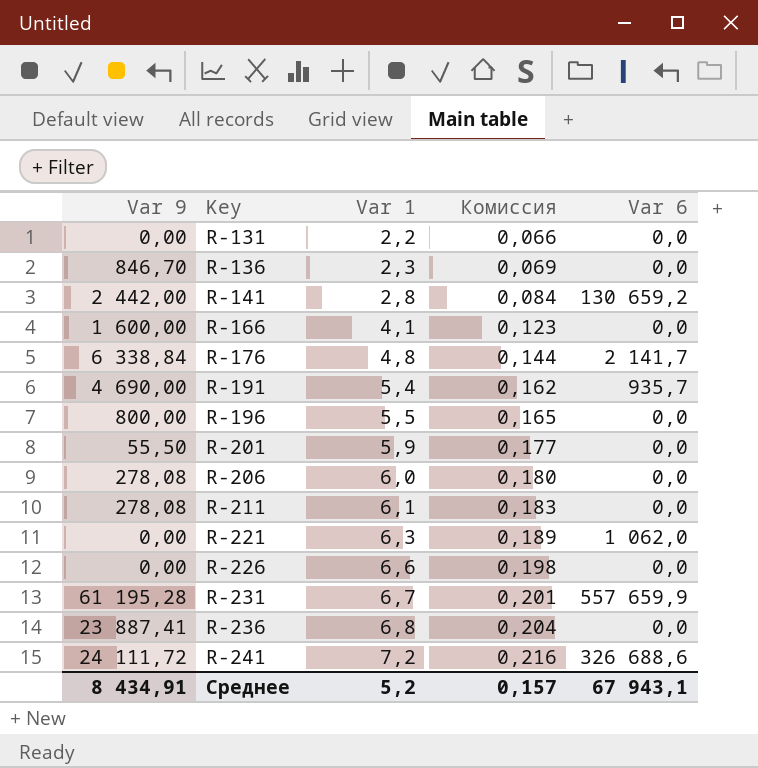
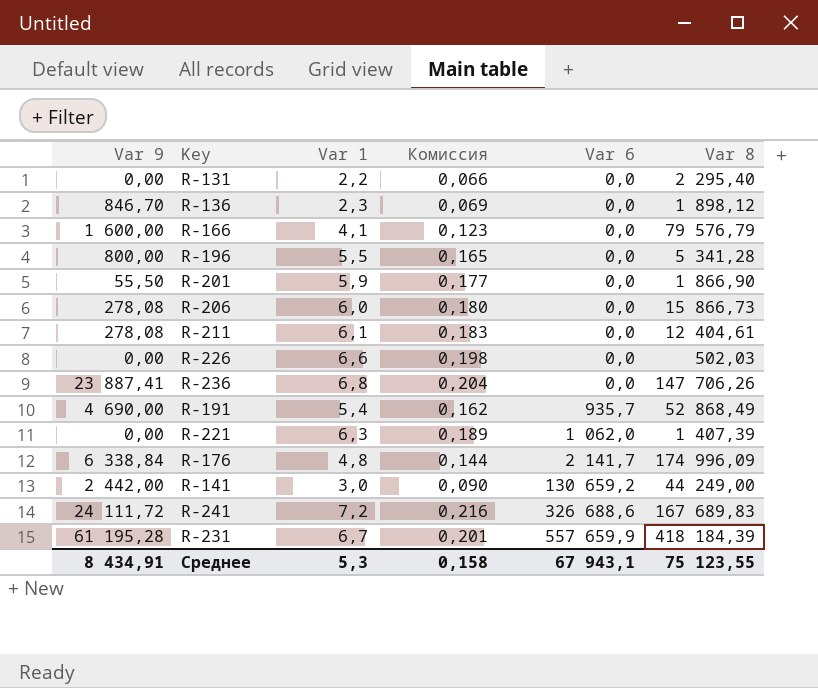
row order: Key ascending -> Var 6 ascending
column Var 8 | position: none -> 6
R-141 | Var 1: 2,8 -> 3,0
R-141 | Комиссия: 0,084 -> 0,090
Среднее | Var 1: 5,2 -> 5,3
Среднее | Комиссия: 0,157 -> 0,158

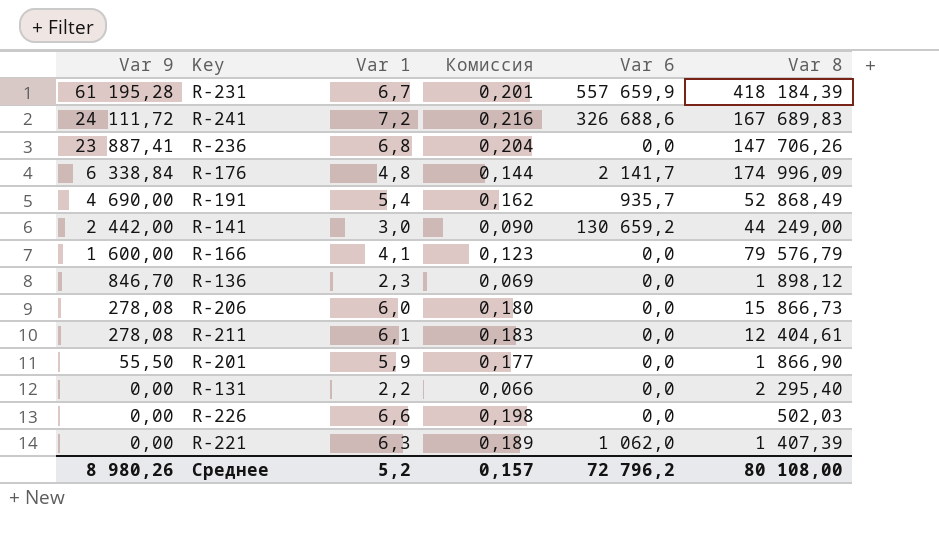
row order: Var 6 ascending -> Var 9 descending
row R-196: 800,00 | 5,5 | 0,165 | 0,0 | 5 341,28 -> none
Среднее | Var 9: 8 434,91 -> 8 980,26
Среднее | Var 1: 5,3 -> 5,2
Среднее | Комиссия: 0,158 -> 0,157
Среднее | Var 6: 67 943,1 -> 72 796,2
Среднее | Var 8: 75 123,55 -> 80 108,00

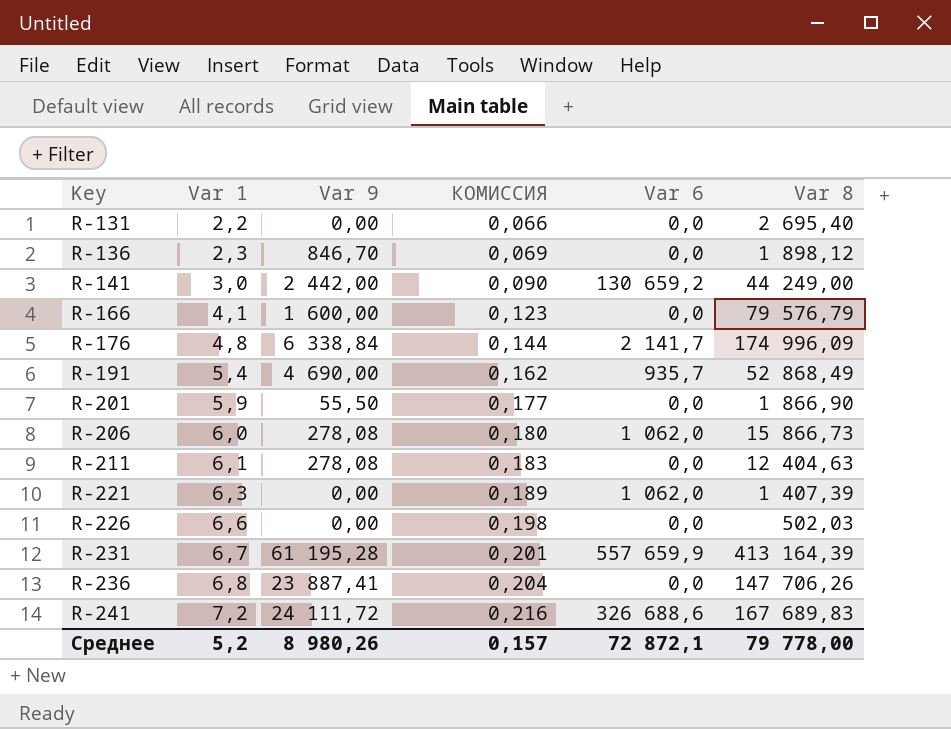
row order: Var 9 descending -> Key ascending
column Var 9 | position: 1 -> 3
column name: Комиссия -> КОМИССИЯ
R-131 | Var 8: 2 295,40 -> 2 695,40
R-206 | Var 6: 0,0 -> 1 062,0
R-211 | Var 8: 12 404,61 -> 12 404,63
R-231 | Var 8: 418 184,39 -> 413 164,39
Среднее | Var 6: 72 796,2 -> 72 872,1
Среднее | Var 8: 80 108,00 -> 79 778,00

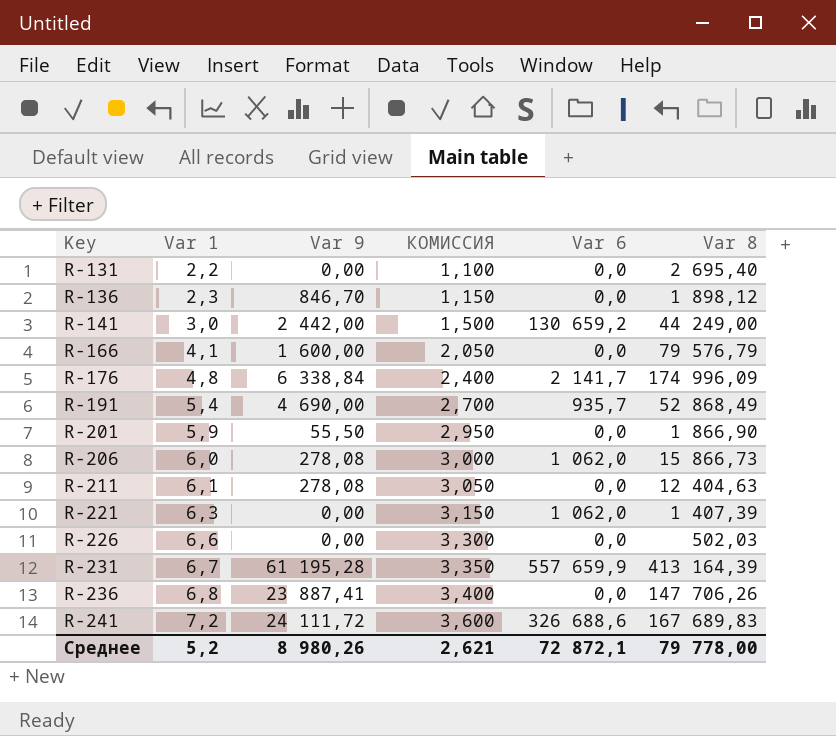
column КОМИССИЯ | formula: [Var 1] * 0,03 -> [Var 1] * 0,5
Среднее | КОМИССИЯ: 0,157 -> 2,621

